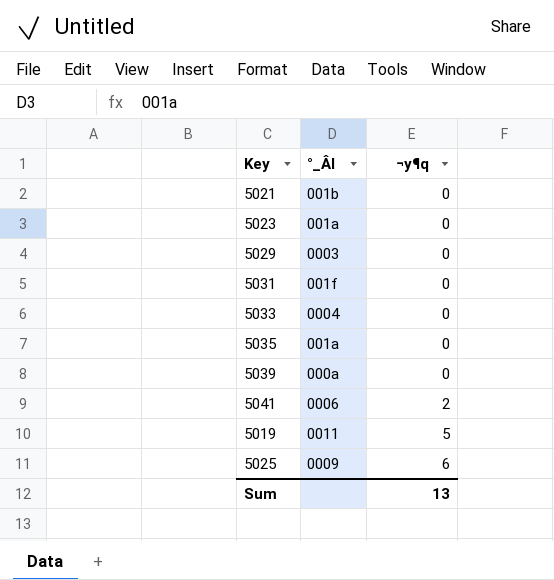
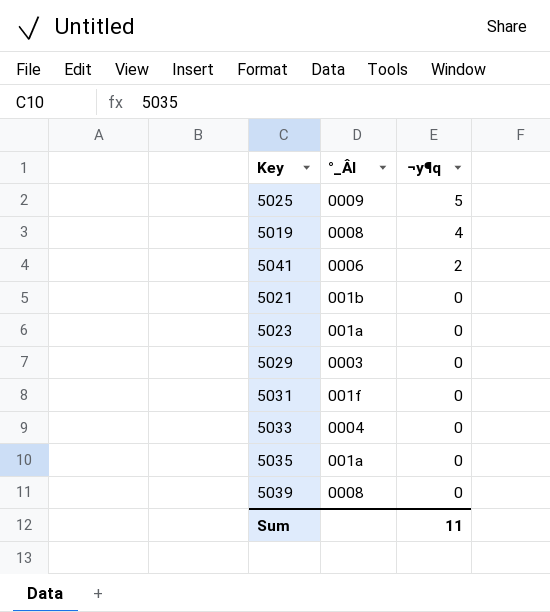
row order: ¬y¶q ascending -> ¬y¶q descending
5025 | ¬y¶q: 6 -> 5
5019 | °_ÂI: 0011 -> 0008
5019 | ¬y¶q: 5 -> 4
5039 | °_ÂI: 000a -> 0008
Sum | ¬y¶q: 13 -> 11

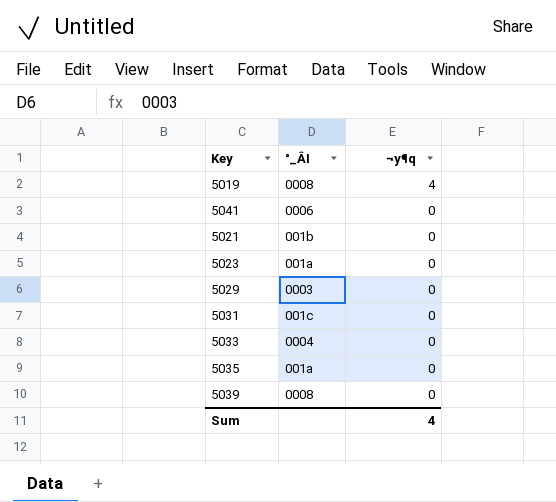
row 5025: 0009 | 5 -> none
5041 | ¬y¶q: 2 -> 0
5031 | °_ÂI: 001f -> 001c
Sum | ¬y¶q: 11 -> 4

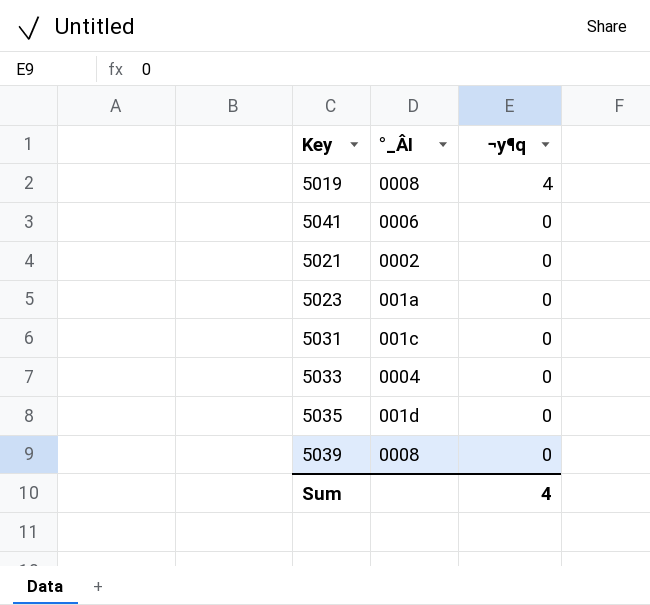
row 5029: 0003 | 0 -> none
5021 | °_ÂI: 001b -> 0002
5035 | °_ÂI: 001a -> 001d

